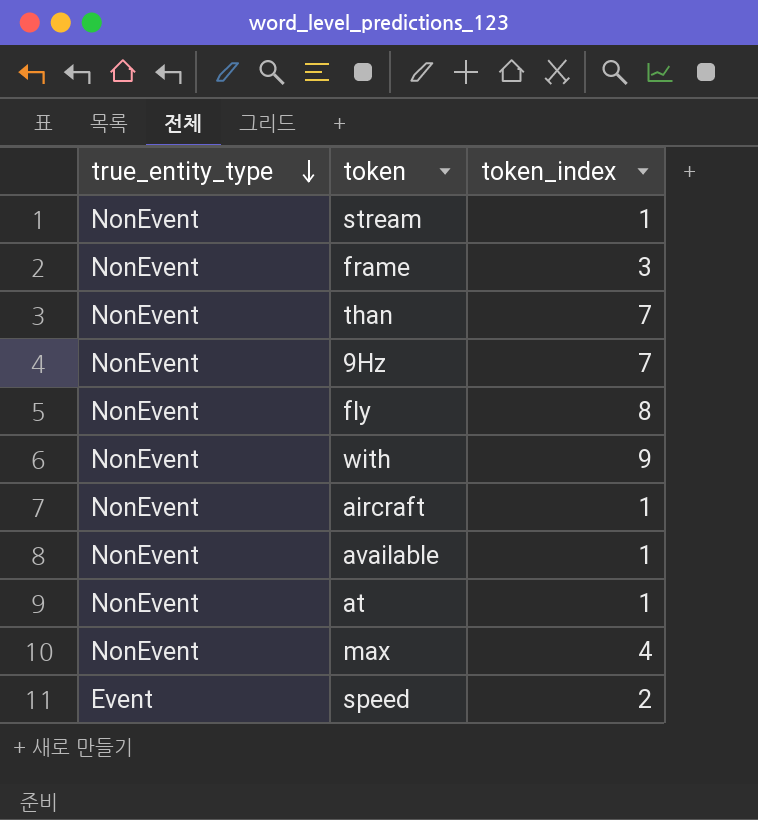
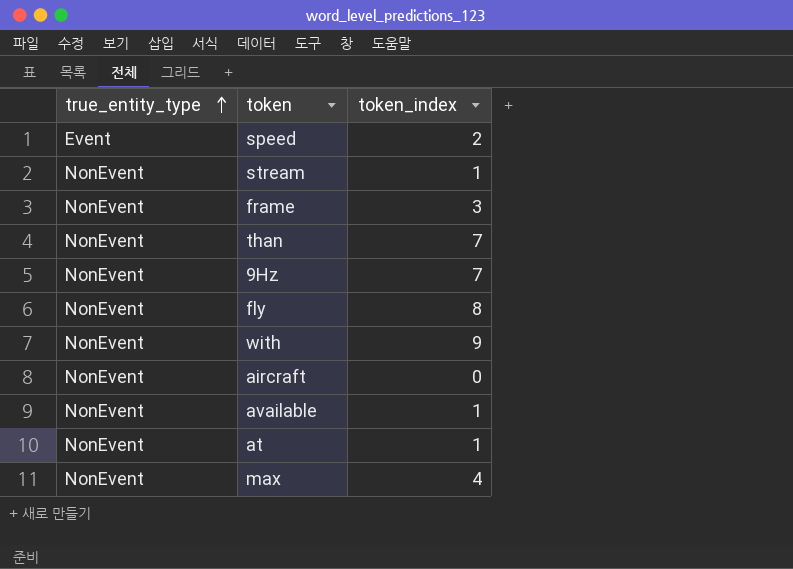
row order: true_entity_type descending -> true_entity_type ascending
aircraft | token_index: 1 -> 0

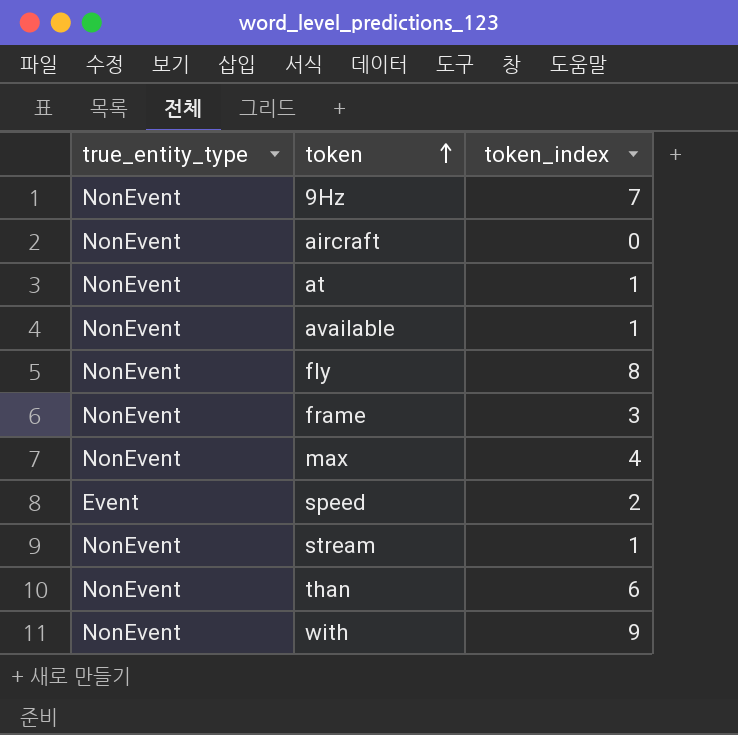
row order: true_entity_type ascending -> token ascending
than | token_index: 7 -> 6

